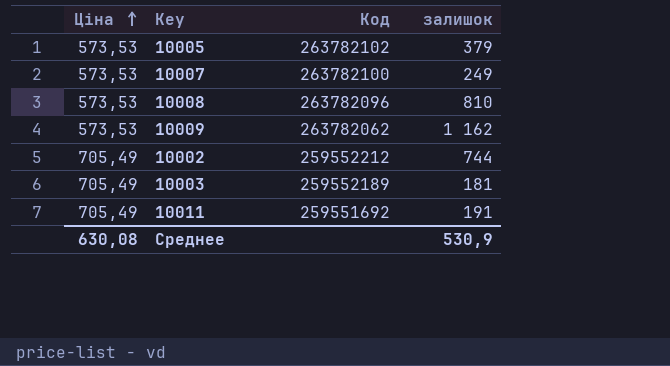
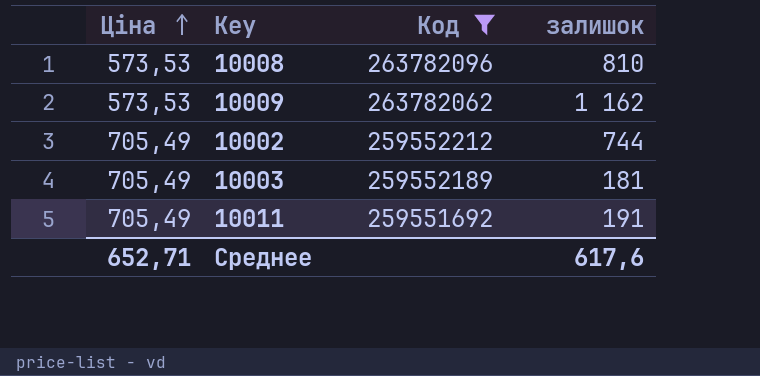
filter: none -> Код <= 263782096
Среднее | Ціна: 630,08 -> 652,71
Среднее | залишок: 530,9 -> 617,6

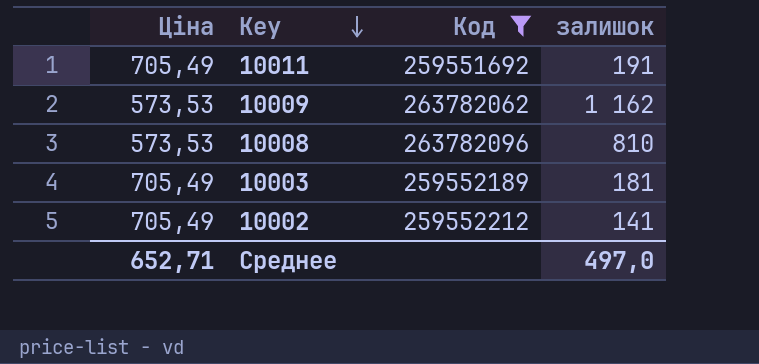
row order: Ціна ascending -> Key descending
10002 | залишок: 744 -> 141
Среднее | залишок: 617,6 -> 497,0

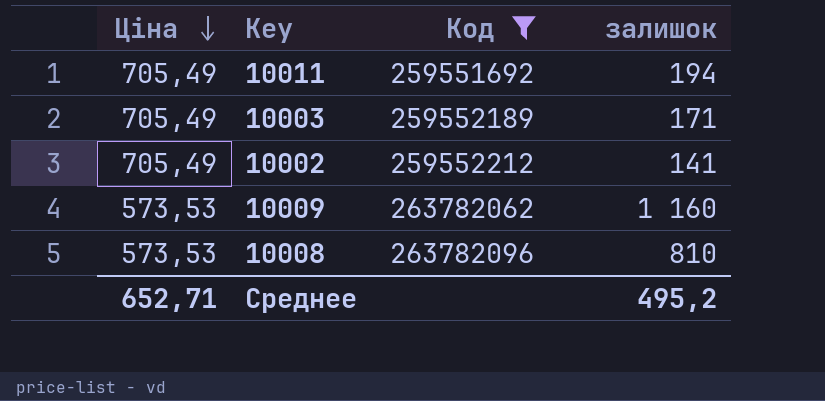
row order: Key descending -> Ціна descending
10011 | залишок: 191 -> 194
10003 | залишок: 181 -> 171
10009 | залишок: 1 162 -> 1 160
Среднее | залишок: 497,0 -> 495,2

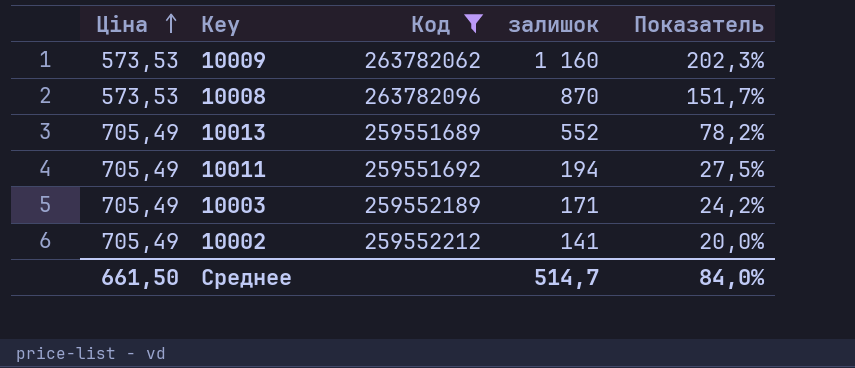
row order: Ціна descending -> Ціна ascending
column Показатель | formula: none -> [залишок] / [Ціна]
10008 | залишок: 810 -> 870
row 10013: none -> 705,49 | 259551689 | 552 | 78,2%
Среднее | Ціна: 652,71 -> 661,50
Среднее | залишок: 495,2 -> 514,7

